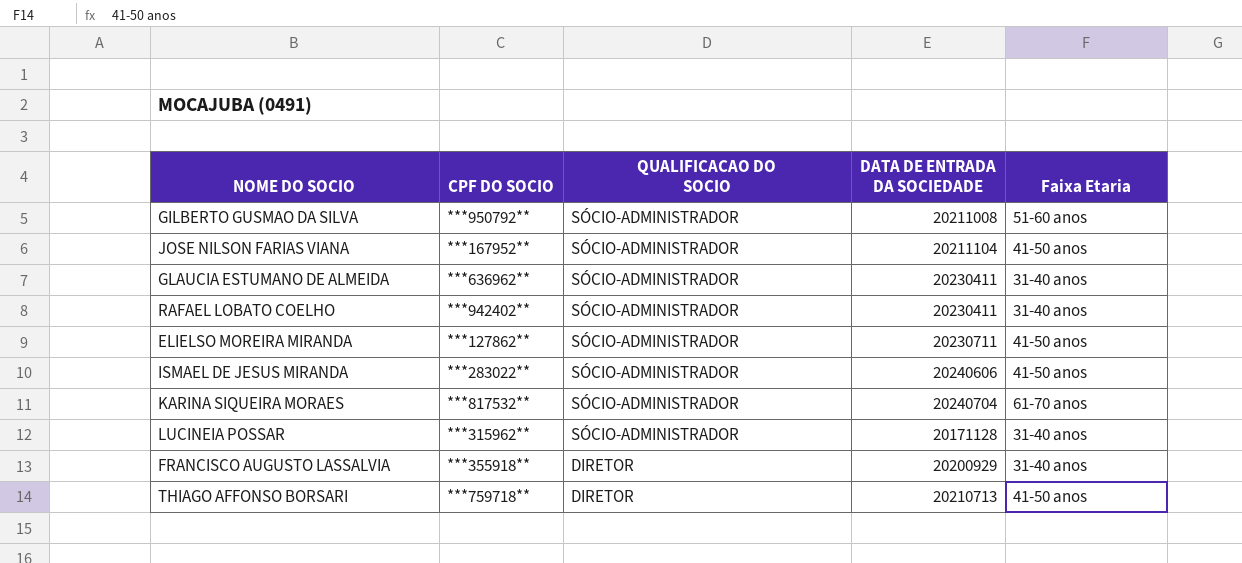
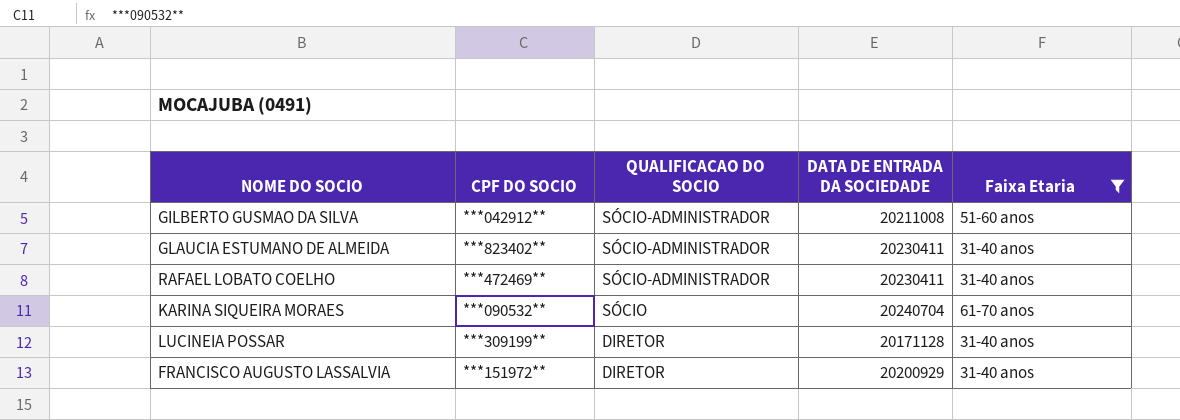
filter: none -> Faixa Etaria != 41-50 anos
GILBERTO GUSMAO DA SILVA | CPF DO SOCIO: ***950792** -> ***042912**
GLAUCIA ESTUMANO DE ALMEIDA | CPF DO SOCIO: ***636962** -> ***823402**
RAFAEL LOBATO COELHO | CPF DO SOCIO: ***942402** -> ***472469**
KARINA SIQUEIRA MORAES | CPF DO SOCIO: ***817532** -> ***090532**
KARINA SIQUEIRA MORAES | QUALIFICACAO DO SOCIO: SÓCIO-ADMINISTRADOR -> SÓCIO
LUCINEIA POSSAR | CPF DO SOCIO: ***315962** -> ***309199**
LUCINEIA POSSAR | QUALIFICACAO DO SOCIO: SÓCIO-ADMINISTRADOR -> DIRETOR
FRANCISCO AUGUSTO LASSALVIA | CPF DO SOCIO: ***355918** -> ***151972**

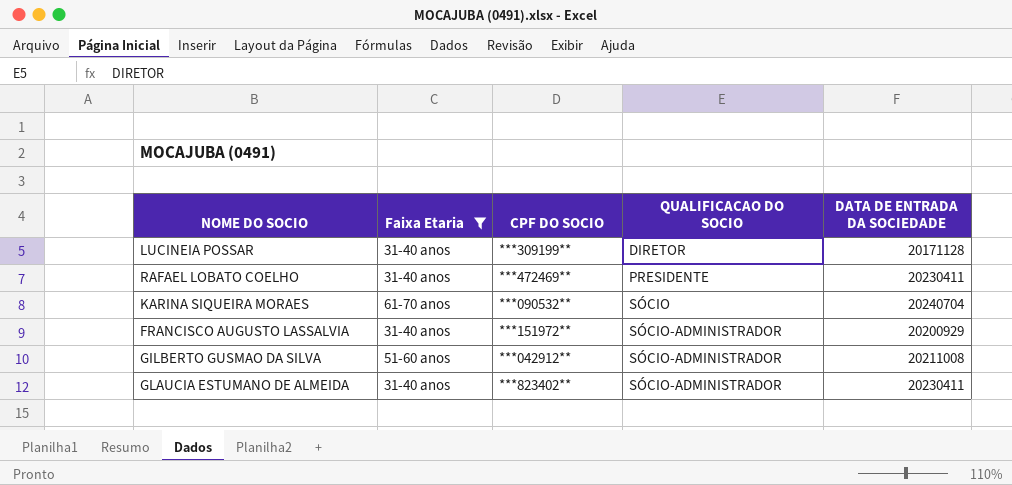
row order: QUALIFICACAO DO SOCIO descending -> QUALIFICACAO DO SOCIO ascending
column Faixa Etaria | position: 5 -> 2
RAFAEL LOBATO COELHO | QUALIFICACAO DO SOCIO: SÓCIO-ADMINISTRADOR -> PRESIDENTE
FRANCISCO AUGUSTO LASSALVIA | QUALIFICACAO DO SOCIO: DIRETOR -> SÓCIO-ADMINISTRADOR

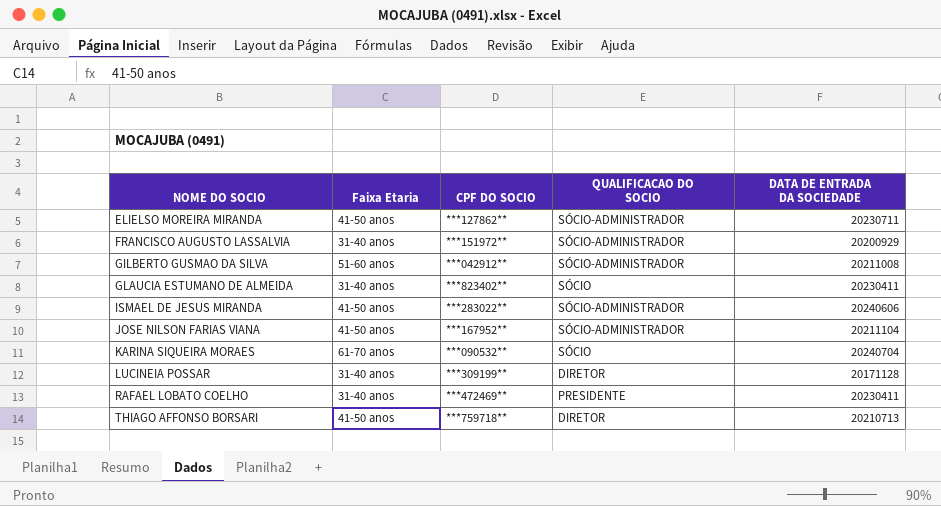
filter: Faixa Etaria != 41-50 anos -> none
row order: QUALIFICACAO DO SOCIO ascending -> NOME DO SOCIO ascending
GLAUCIA ESTUMANO DE ALMEIDA | QUALIFICACAO DO SOCIO: SÓCIO-ADMINISTRADOR -> SÓCIO

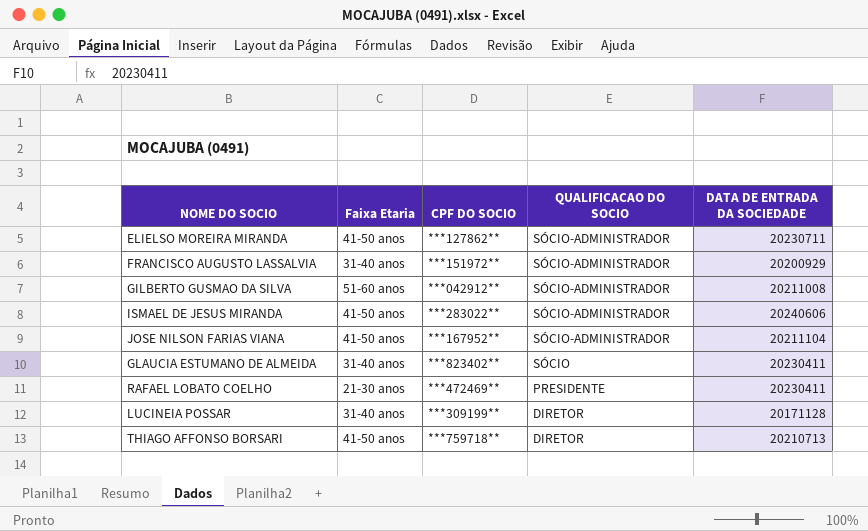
row order: NOME DO SOCIO ascending -> QUALIFICACAO DO SOCIO descending
row KARINA SIQUEIRA MORAES: 61-70 anos | ***090532** | SÓCIO | 20240704 -> none
RAFAEL LOBATO COELHO | Faixa Etaria: 31-40 anos -> 21-30 anos

